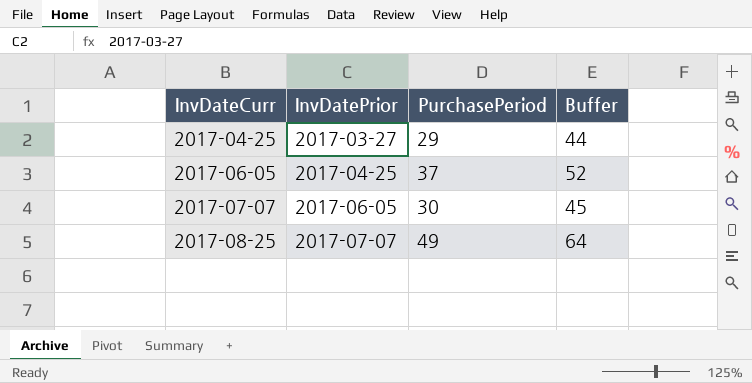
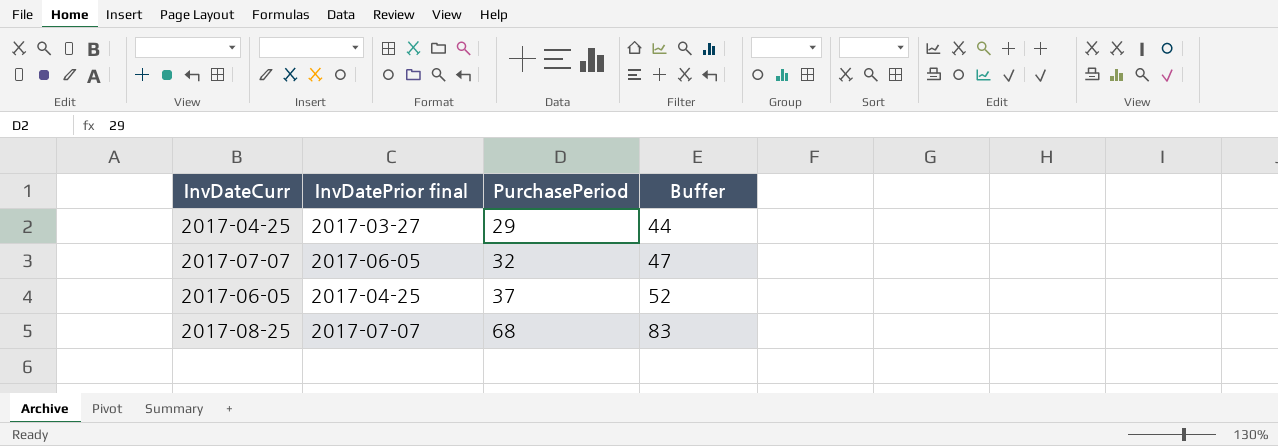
row order: InvDateCurr ascending -> PurchasePeriod ascending
column name: InvDatePrior -> InvDatePrior final
2017-07-07 | PurchasePeriod: 30 -> 32
2017-07-07 | Buffer: 45 -> 47
2017-08-25 | PurchasePeriod: 49 -> 68
2017-08-25 | Buffer: 64 -> 83

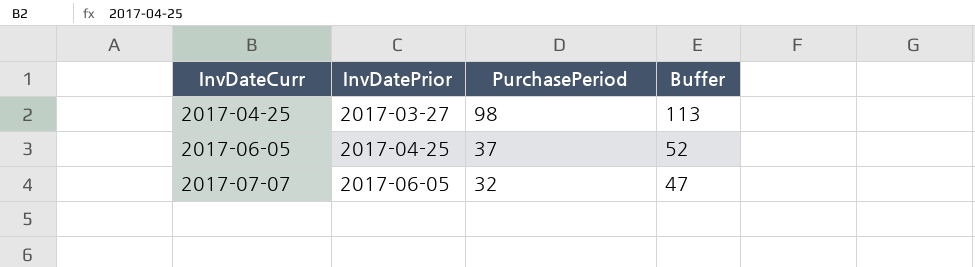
row order: PurchasePeriod ascending -> InvDateCurr ascending
column name: InvDatePrior final -> InvDatePrior
row 2017-08-25: 2017-07-07 | 68 | 83 -> none
2017-04-25 | PurchasePeriod: 29 -> 98
2017-04-25 | Buffer: 44 -> 113

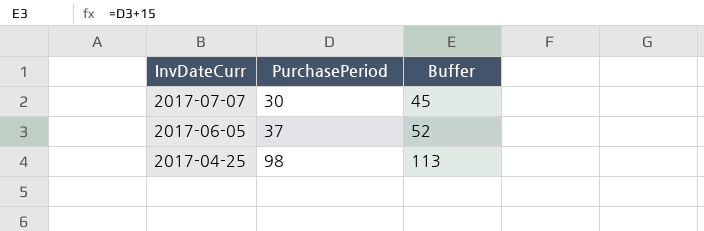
row order: InvDateCurr ascending -> InvDateCurr descending
column InvDatePrior | position: 2 -> none
2017-07-07 | PurchasePeriod: 32 -> 30
2017-07-07 | Buffer: 47 -> 45

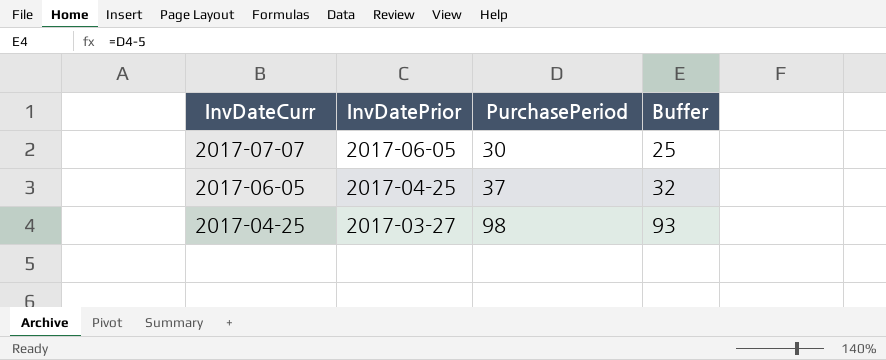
column InvDatePrior | position: none -> 2
column Buffer | formula: [PurchasePeriod] + 15 -> [PurchasePeriod] - 5

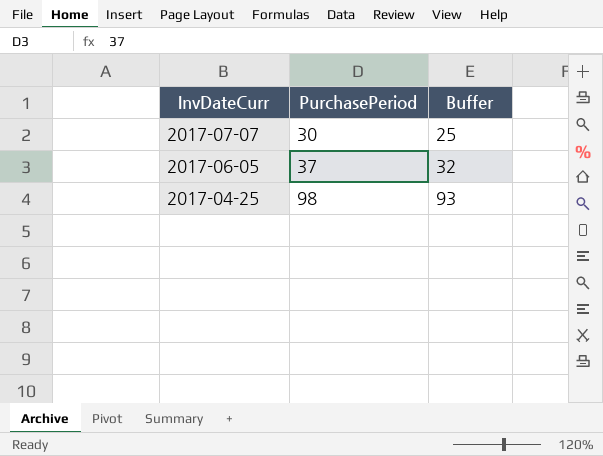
column InvDatePrior | position: 2 -> none

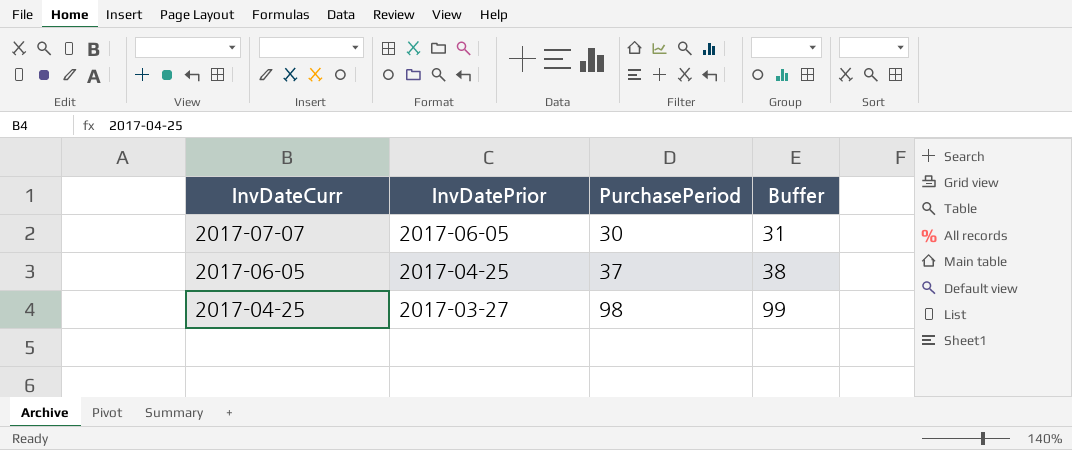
column InvDatePrior | position: none -> 2
column Buffer | formula: [PurchasePeriod] - 5 -> [PurchasePeriod] + 1

